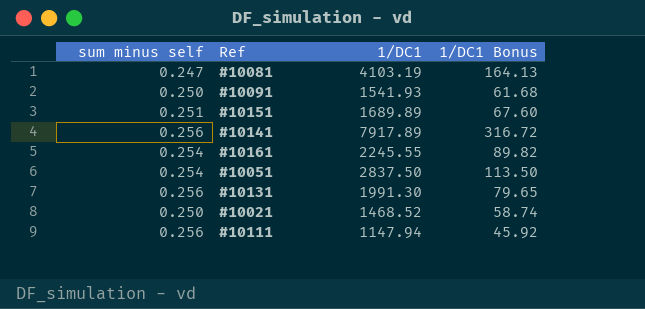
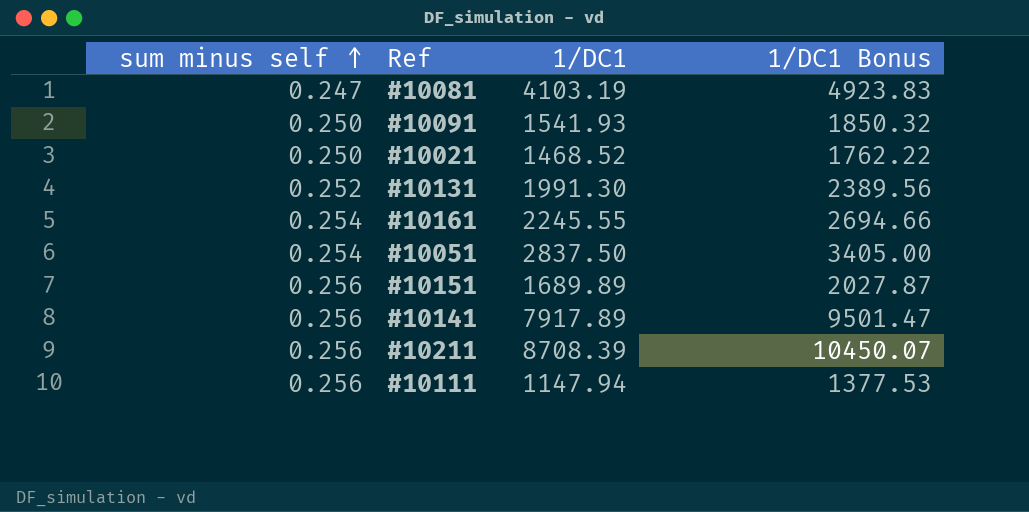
row order: none -> sum minus self ascending
column 1/DC1 Bonus | formula: [1/DC1] * 0.04 -> [1/DC1] * 1.2
#10131 | sum minus self: 0.256 -> 0.252
#10151 | sum minus self: 0.251 -> 0.256
row #10211: none -> 0.256 | 8708.39 | 10450.07

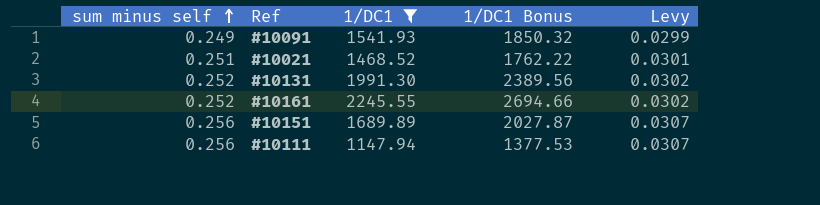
filter: none -> 1/DC1 <= 2245.55
column Levy | formula: none -> [sum minus self] * 0.12
#10091 | sum minus self: 0.250 -> 0.249
#10021 | sum minus self: 0.250 -> 0.251
#10161 | sum minus self: 0.254 -> 0.252

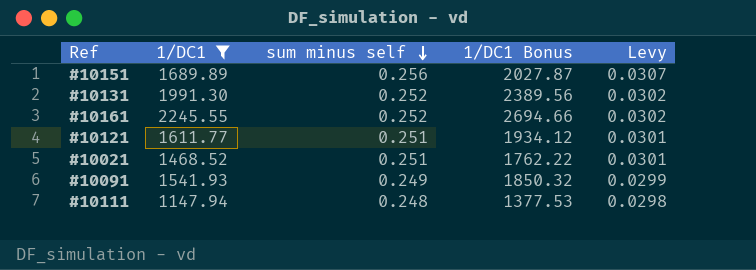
row order: sum minus self ascending -> sum minus self descending
column sum minus self | position: 1 -> 3
row #10121: none -> 1611.77 | 0.251 | 1934.12 | 0.0301
#10111 | sum minus self: 0.256 -> 0.248
#10111 | Levy: 0.0307 -> 0.0298

